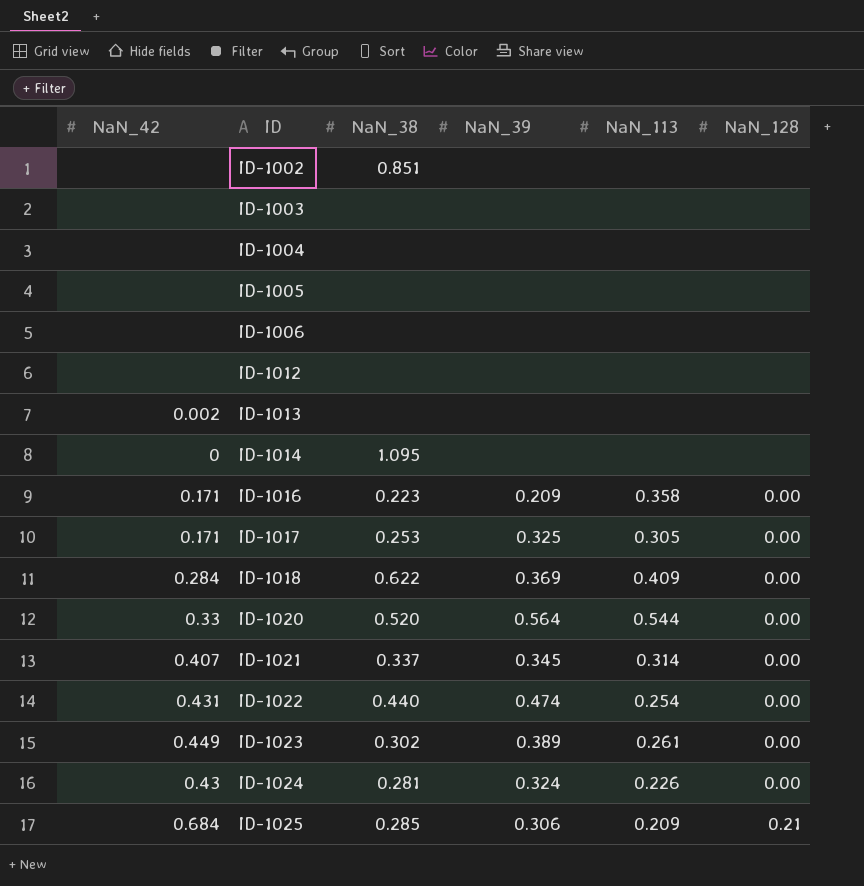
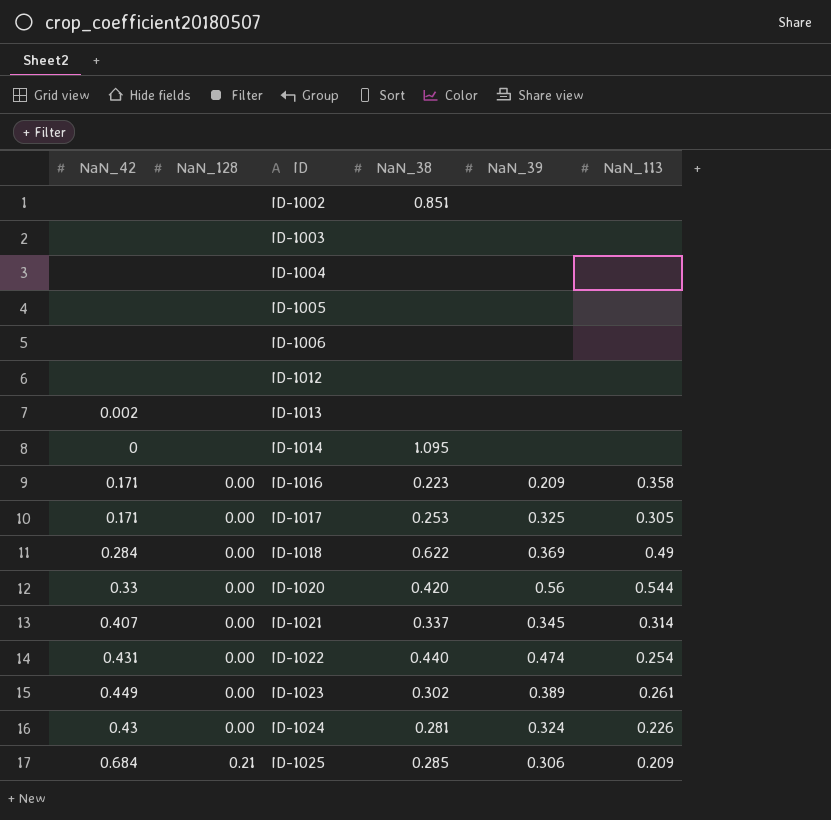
column NaN_128 | position: 6 -> 2
ID-1018 | NaN_113: 0.409 -> 0.49
ID-1020 | NaN_38: 0.520 -> 0.420
ID-1020 | NaN_39: 0.564 -> 0.56

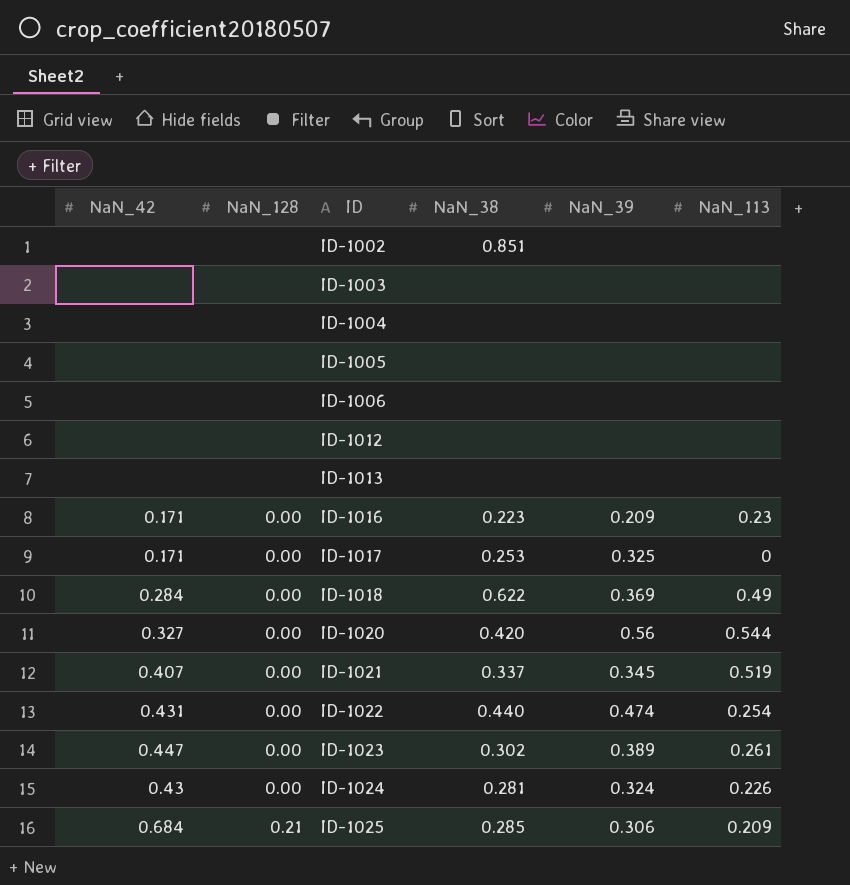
row ID-1014: 0 | none | 1.095 | none | none -> none
ID-1013 | NaN_42: 0.002 -> none
ID-1016 | NaN_113: 0.358 -> 0.23
ID-1017 | NaN_113: 0.305 -> 0
ID-1020 | NaN_42: 0.33 -> 0.327
ID-1021 | NaN_113: 0.314 -> 0.519
ID-1023 | NaN_42: 0.449 -> 0.447

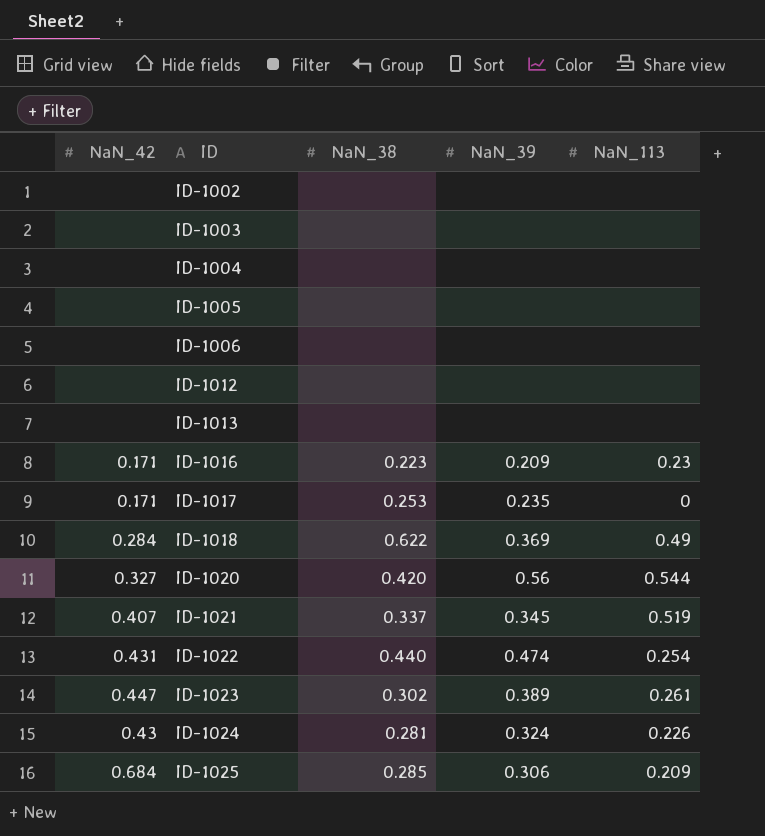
column NaN_128 | position: 2 -> none
ID-1002 | NaN_38: 0.851 -> none
ID-1017 | NaN_39: 0.325 -> 0.235

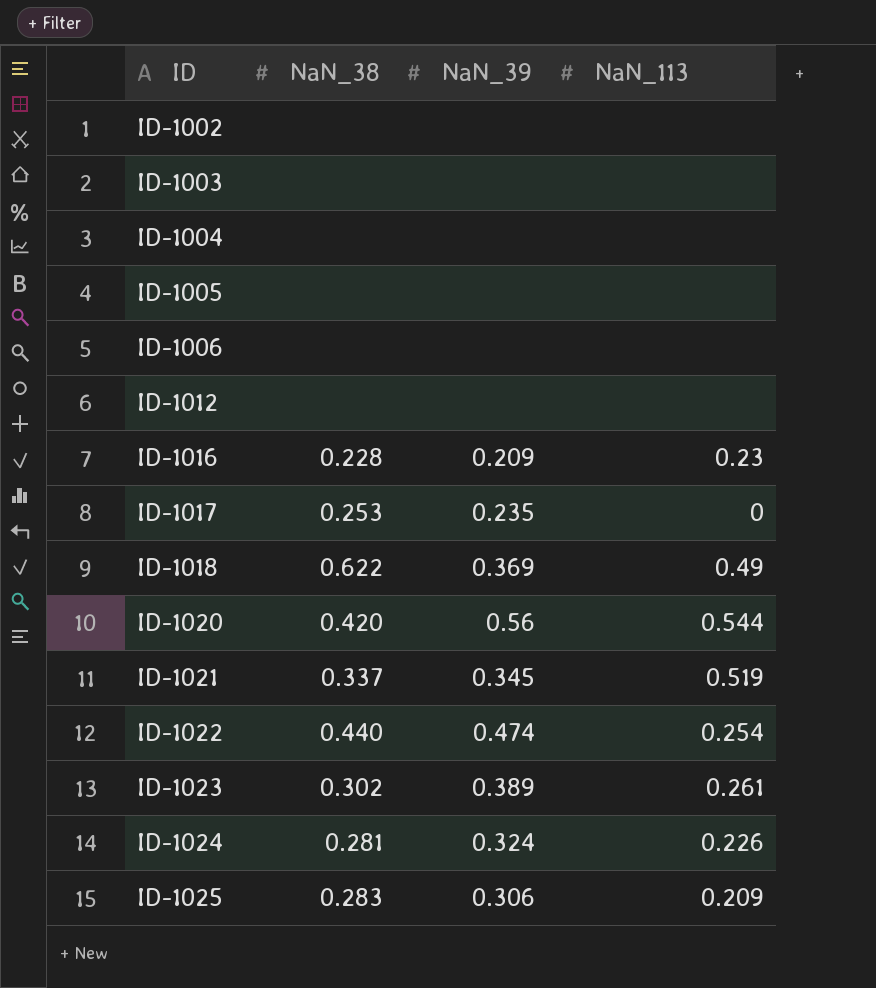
column NaN_42 | position: 1 -> none
row ID-1013: none | none | none | none -> none
ID-1016 | NaN_38: 0.223 -> 0.228
ID-1025 | NaN_38: 0.285 -> 0.283

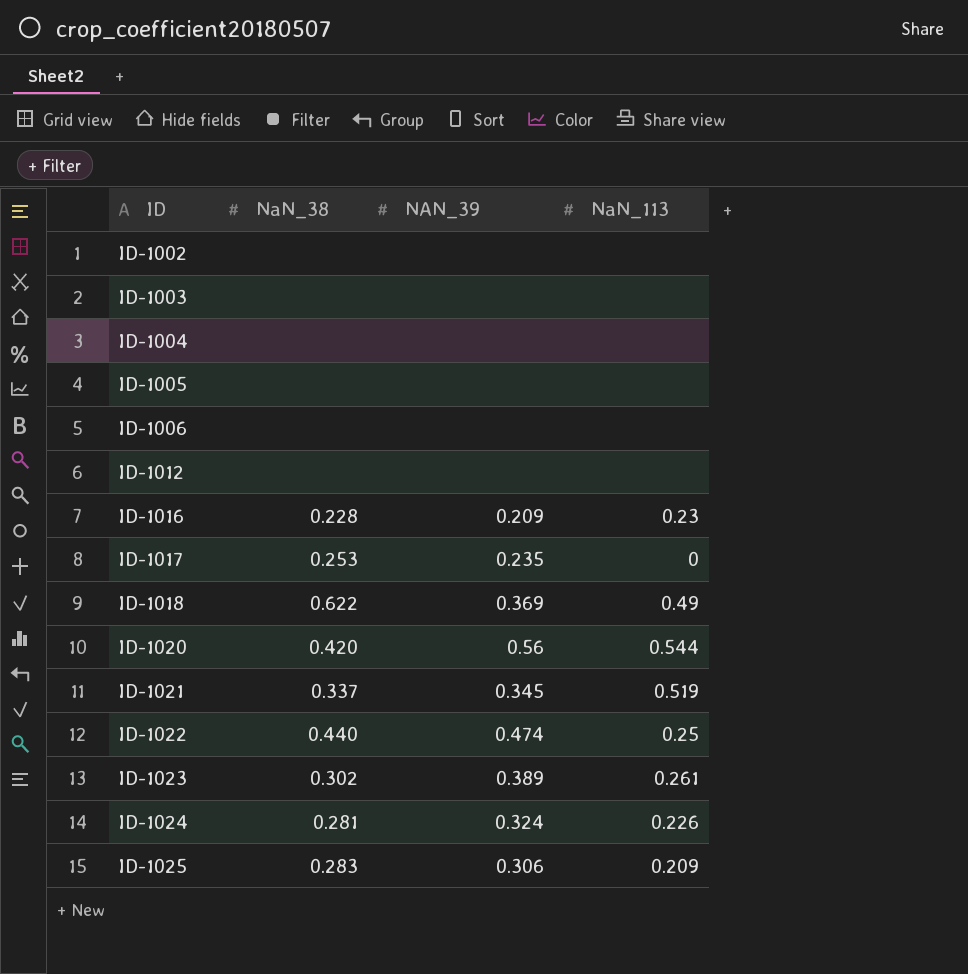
column name: NaN_39 -> NAN_39
ID-1022 | NaN_113: 0.254 -> 0.25

